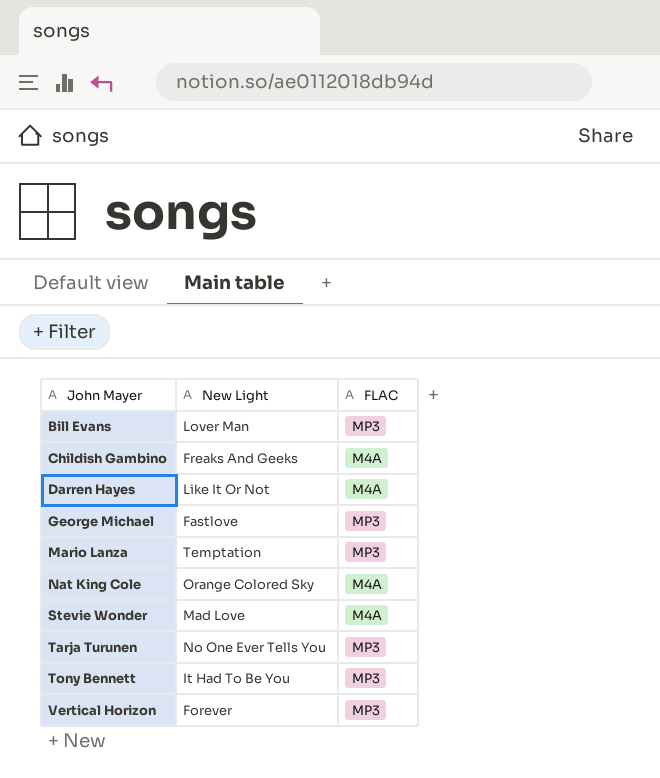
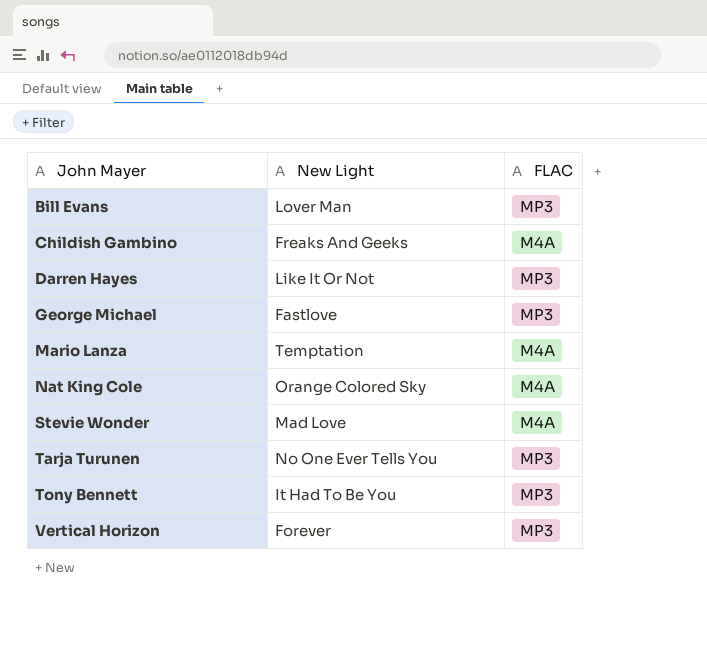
Darren Hayes | FLAC: M4A -> MP3
Mario Lanza | FLAC: MP3 -> M4A

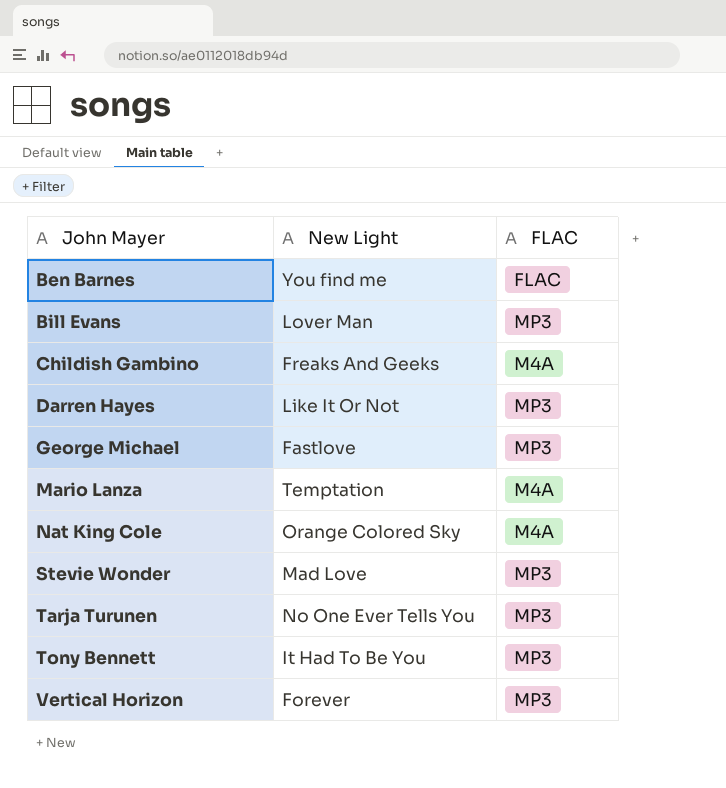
row Ben Barnes: none -> You find me | FLAC
Stevie Wonder | FLAC: M4A -> MP3

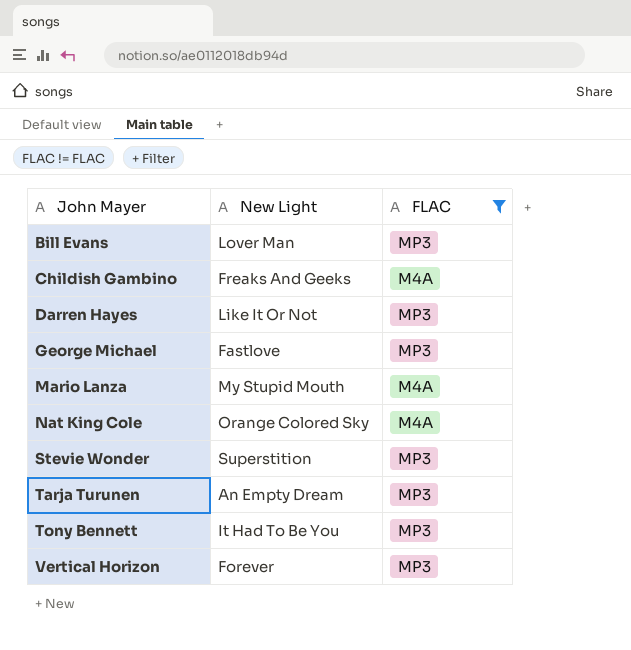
filter: none -> FLAC != FLAC
Mario Lanza | New Light: Temptation -> My Stupid Mouth
Stevie Wonder | New Light: Mad Love -> Superstition
Tarja Turunen | New Light: No One Ever Tells You -> An Empty Dream

